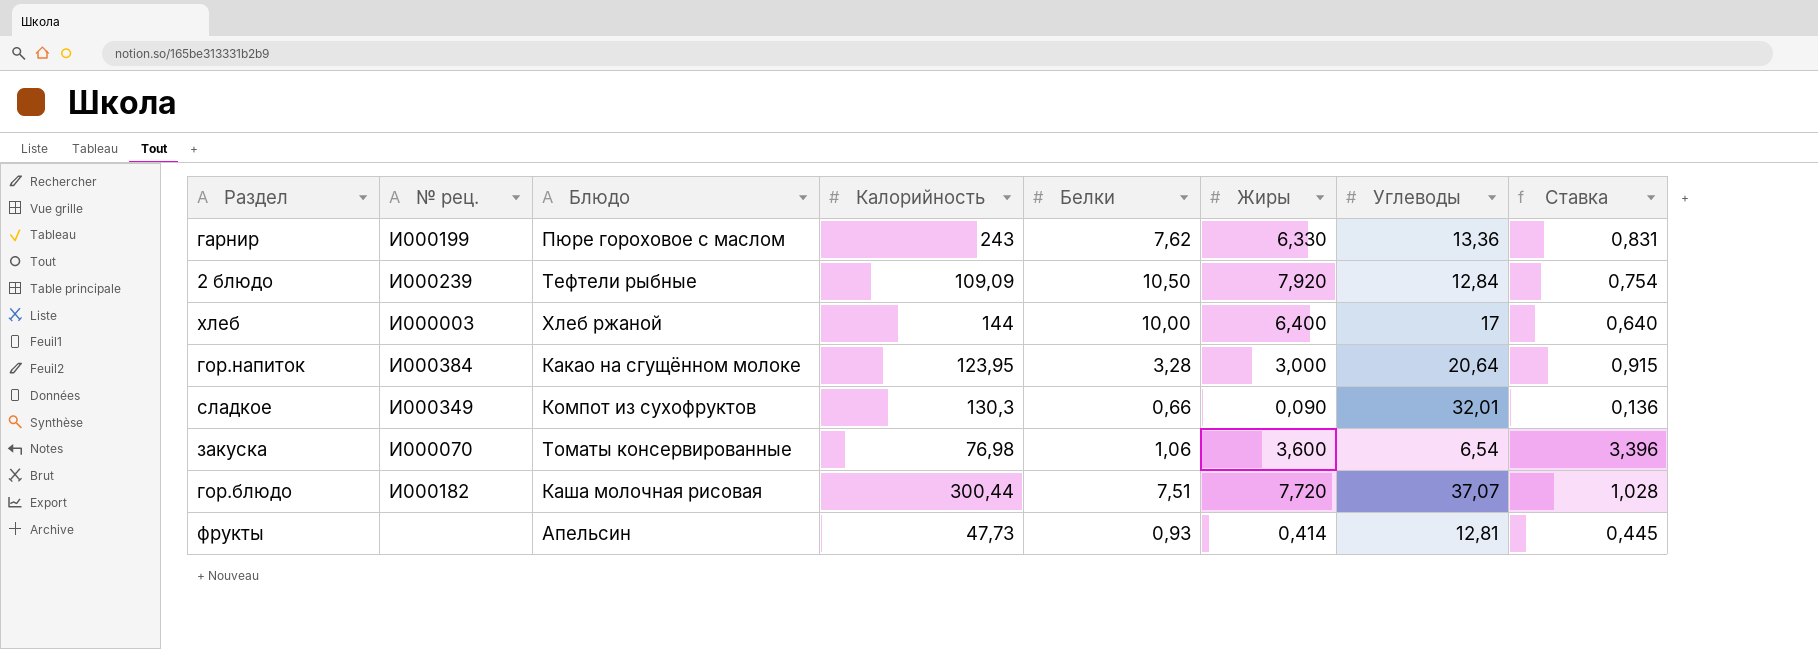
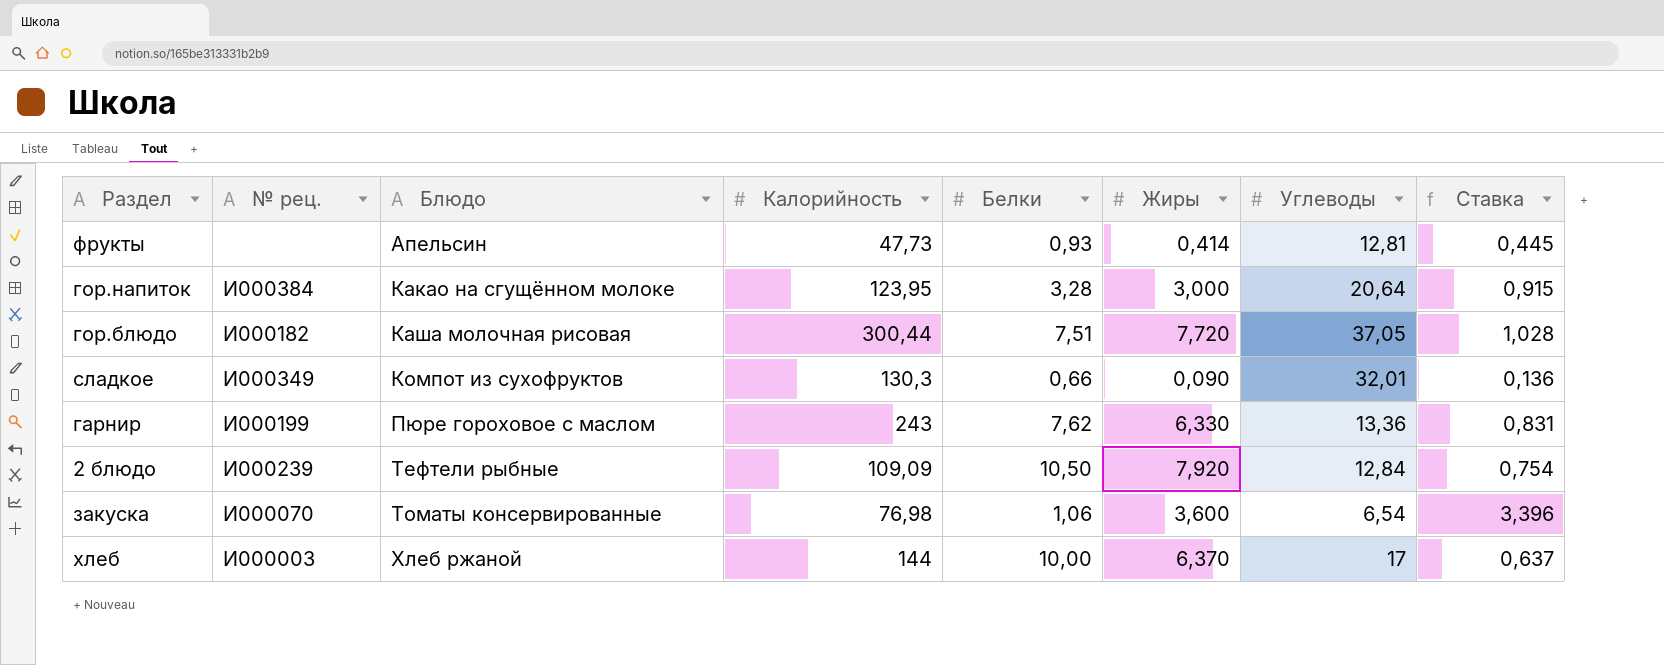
row order: none -> Блюдо ascending
гор.блюдо | Углеводы: 37,07 -> 37,05
хлеб | Жиры: 6,400 -> 6,370
хлеб | Ставка: 0,640 -> 0,637

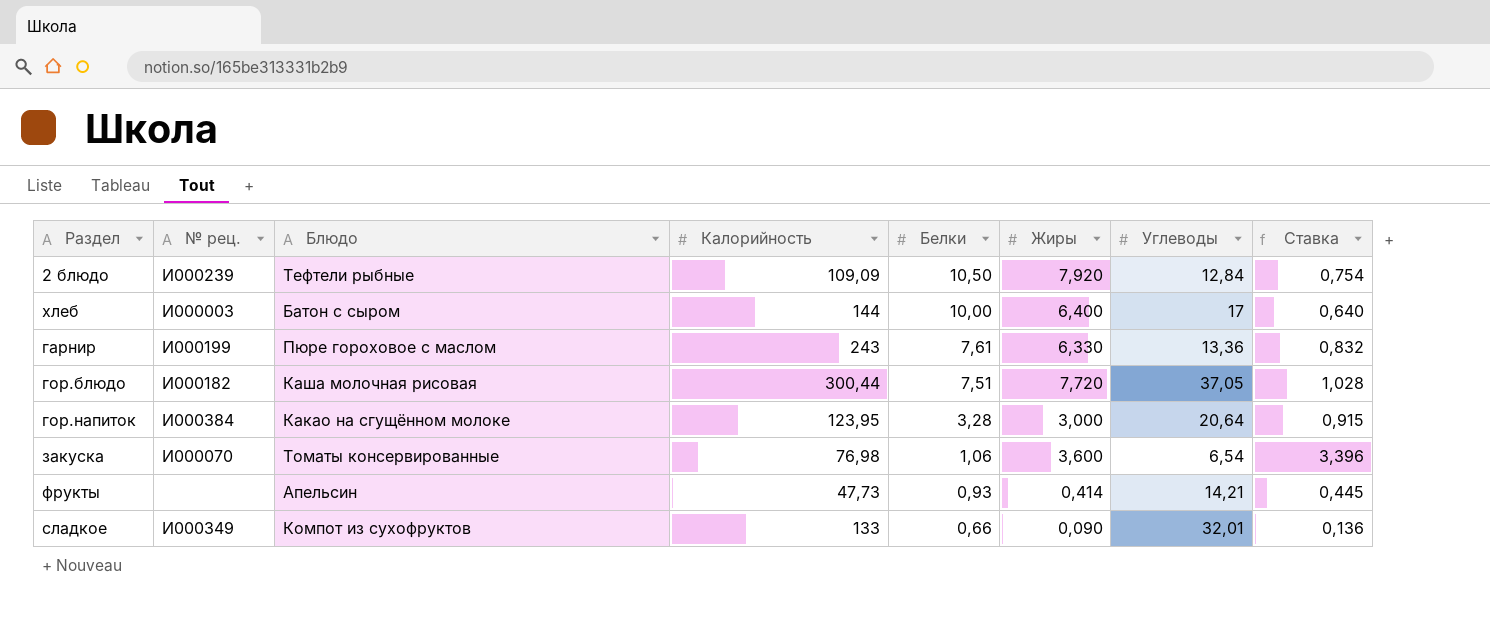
row order: Блюдо ascending -> Белки descending
хлеб | Блюдо: Хлеб ржаной -> Батон с сыром
хлеб | Жиры: 6,370 -> 6,400
хлеб | Ставка: 0,637 -> 0,640
гарнир | Белки: 7,62 -> 7,61
гарнир | Ставка: 0,831 -> 0,832
фрукты | Углеводы: 12,81 -> 14,21
сладкое | Калорийность: 130,3 -> 133

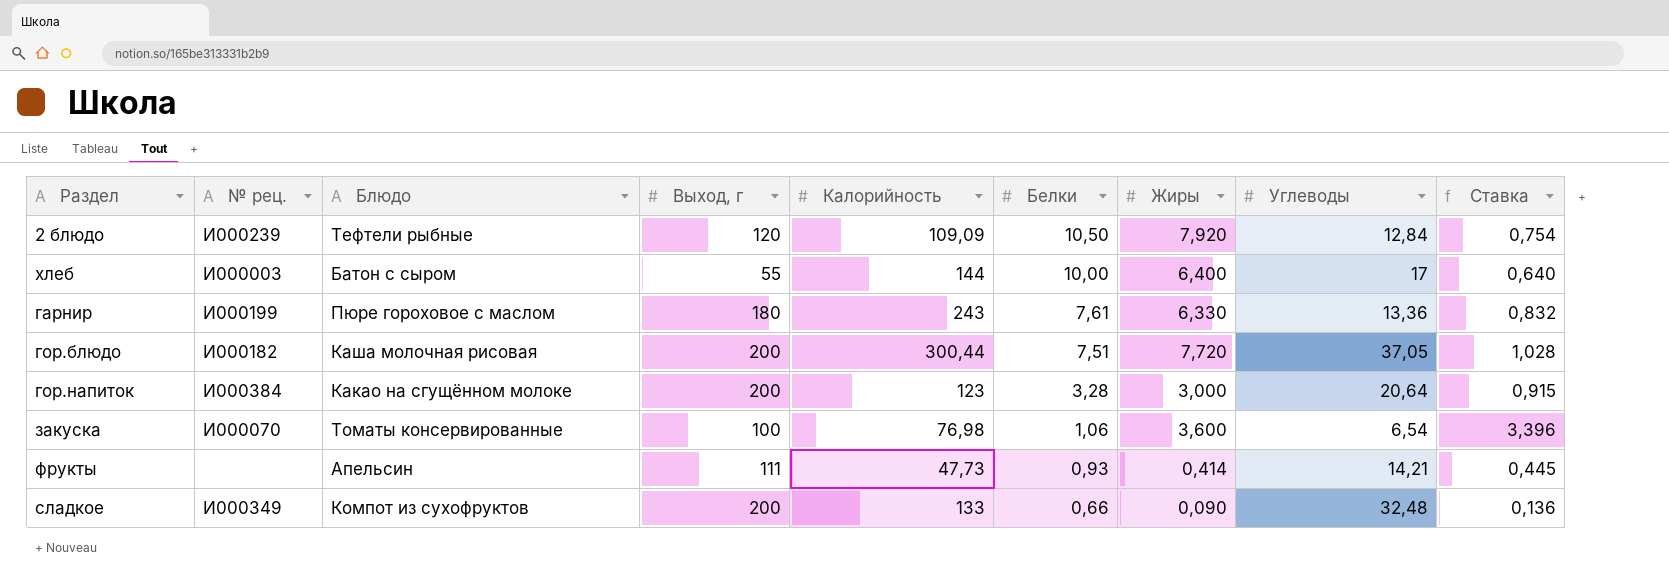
column Выход, г | position: none -> 4
гор.напиток | Калорийность: 123,95 -> 123
сладкое | Углеводы: 32,01 -> 32,48

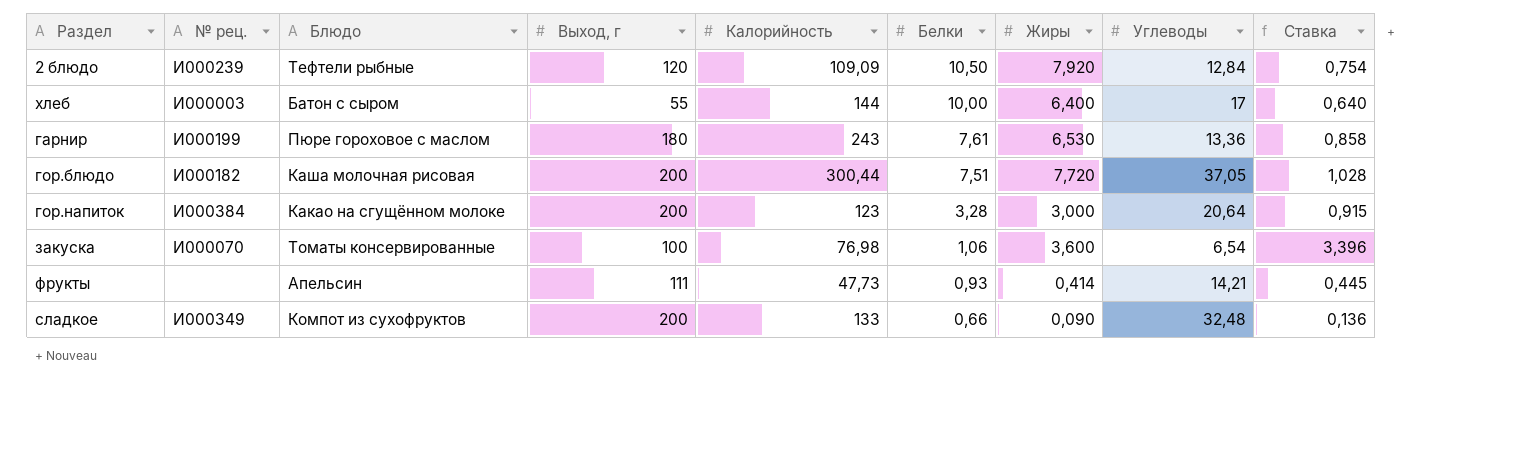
гарнир | Жиры: 6,330 -> 6,530
гарнир | Ставка: 0,832 -> 0,858

